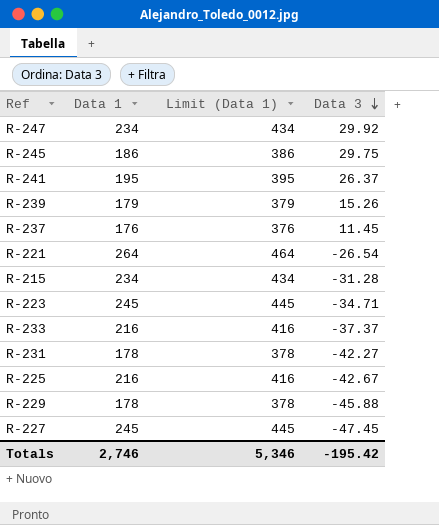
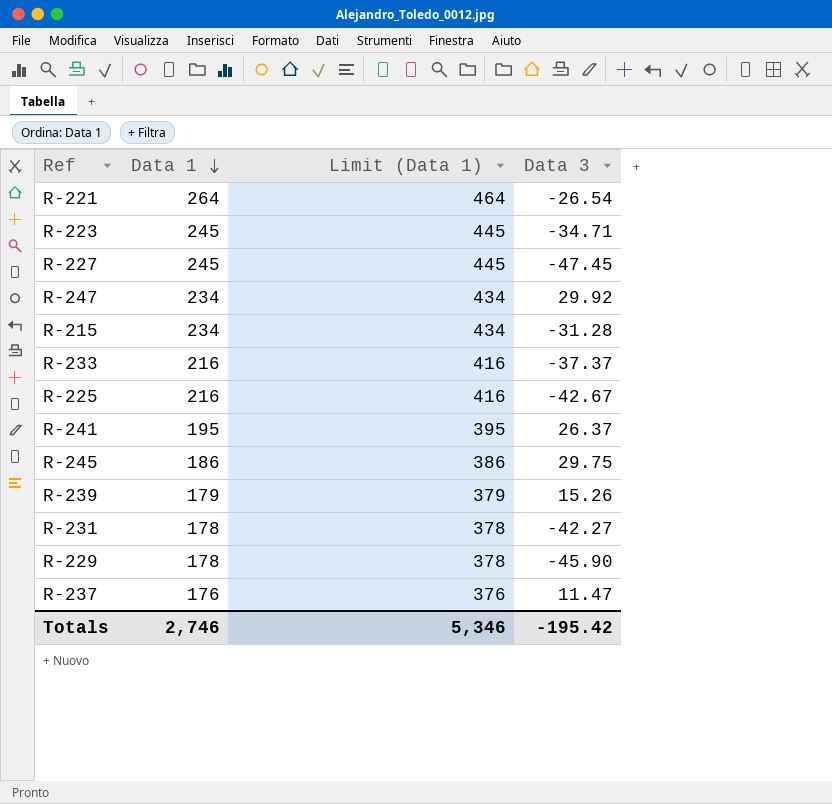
row order: Data 3 descending -> Data 1 descending
R-229 | Data 3: -45.88 -> -45.90
R-237 | Data 3: 11.45 -> 11.47

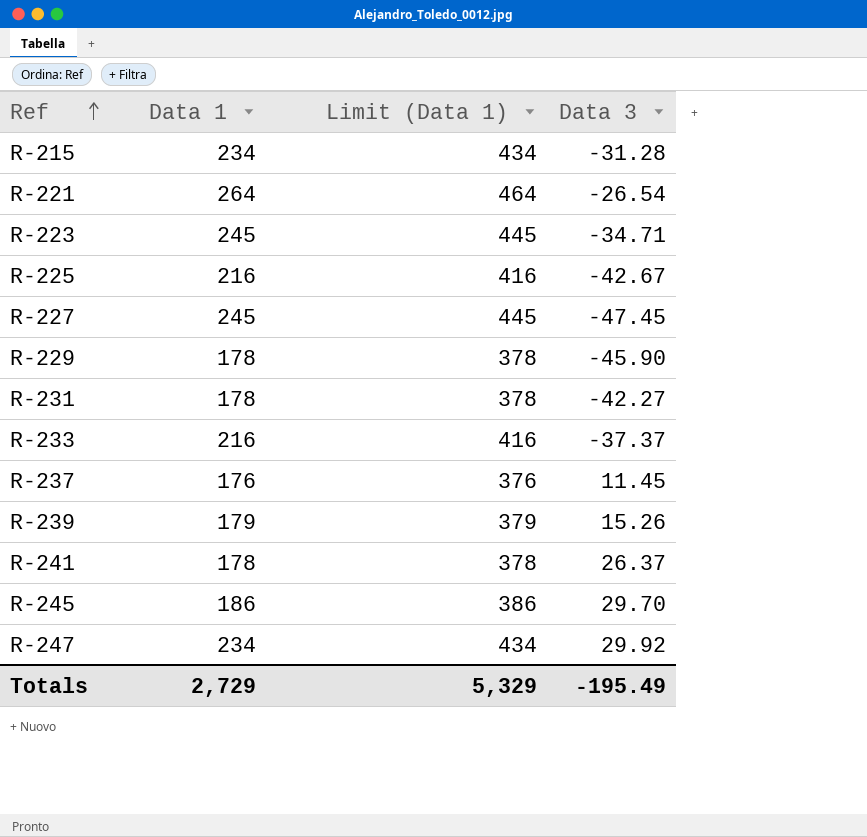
row order: Data 1 descending -> Ref ascending
R-237 | Data 3: 11.47 -> 11.45
R-241 | Data 1: 195 -> 178
R-241 | Limit (Data 1): 395 -> 378
R-245 | Data 3: 29.75 -> 29.70
Totals | Data 1: 2,746 -> 2,729
Totals | Limit (Data 1): 5,346 -> 5,329
Totals | Data 3: -195.42 -> -195.49

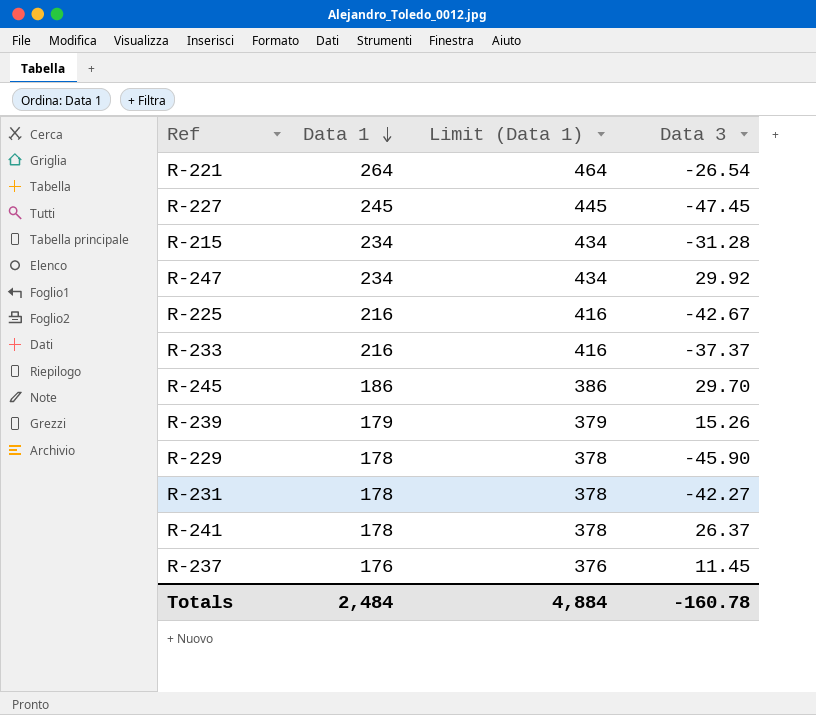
row order: Ref ascending -> Data 1 descending
row R-223: 245 | 445 | -34.71 -> none
Totals | Data 1: 2,729 -> 2,484
Totals | Limit (Data 1): 5,329 -> 4,884
Totals | Data 3: -195.49 -> -160.78

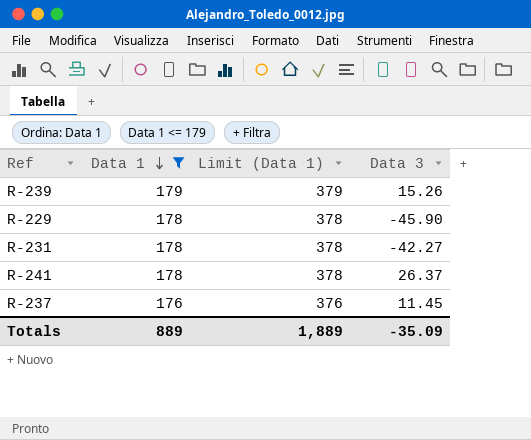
filter: none -> Data 1 <= 179
Totals | Data 1: 2,484 -> 889
Totals | Limit (Data 1): 4,884 -> 1,889
Totals | Data 3: -160.78 -> -35.09

